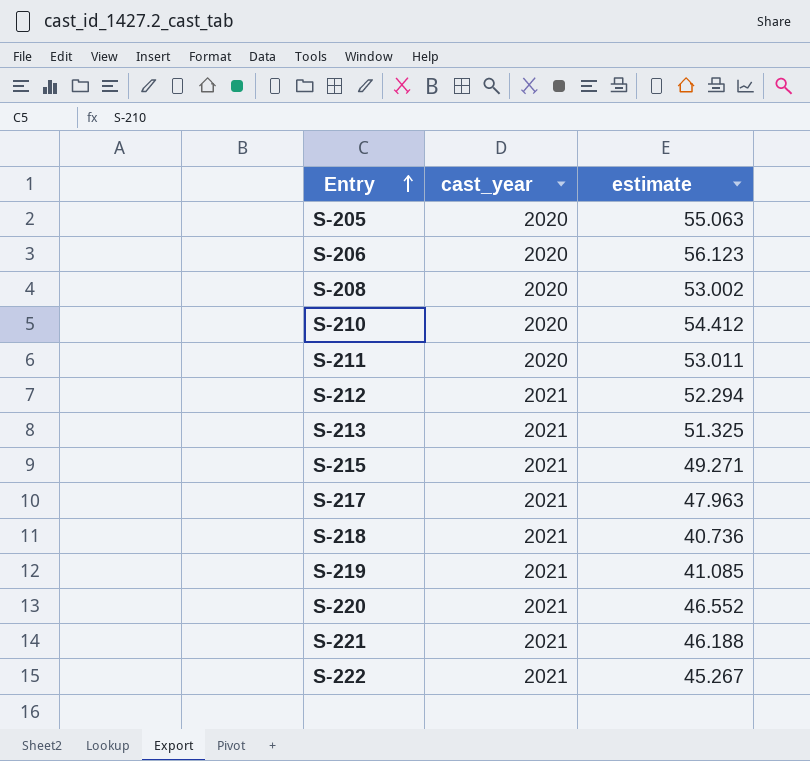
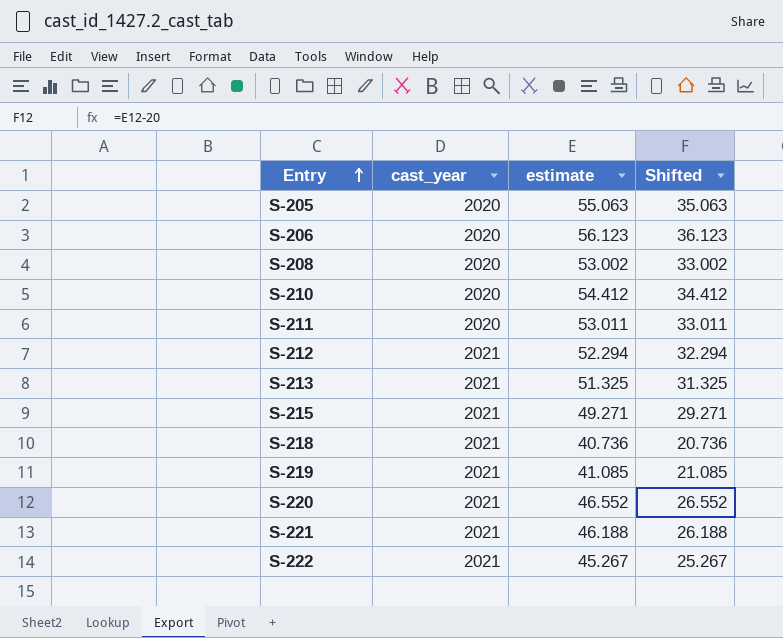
column Shifted | formula: none -> [estimate] - 20
row S-217: 2021 | 47.963 -> none

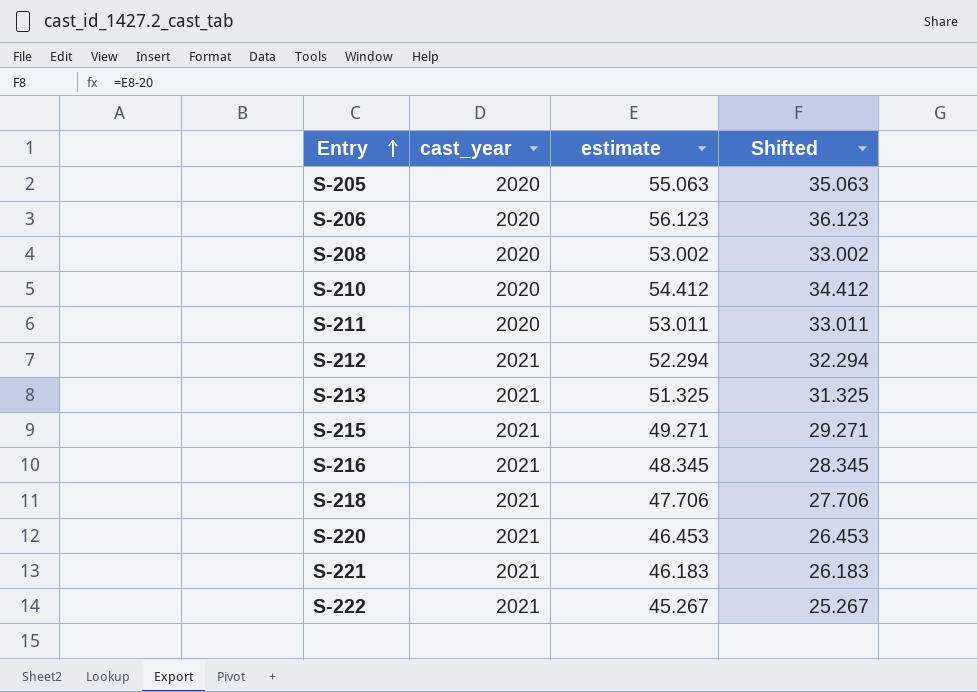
row S-219: 2021 | 41.085 | 21.085 -> none
row S-216: none -> 2021 | 48.345 | 28.345
S-218 | estimate: 40.736 -> 47.706
S-218 | Shifted: 20.736 -> 27.706
S-220 | estimate: 46.552 -> 46.453
S-220 | Shifted: 26.552 -> 26.453
S-221 | estimate: 46.188 -> 46.183
S-221 | Shifted: 26.188 -> 26.183

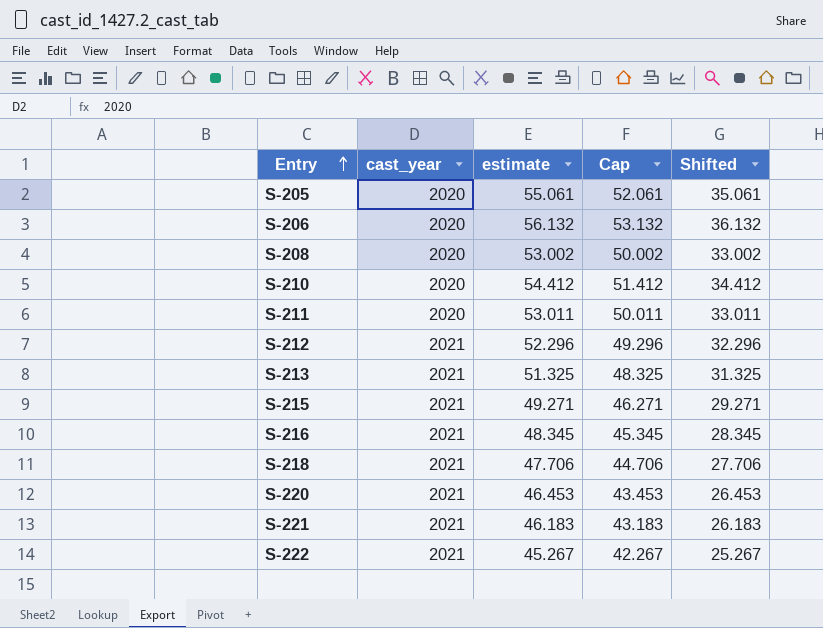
column Cap | formula: none -> [estimate] - 3
S-205 | estimate: 55.063 -> 55.061
S-205 | Shifted: 35.063 -> 35.061
S-206 | estimate: 56.123 -> 56.132
S-206 | Shifted: 36.123 -> 36.132
S-212 | estimate: 52.294 -> 52.296
S-212 | Shifted: 32.294 -> 32.296

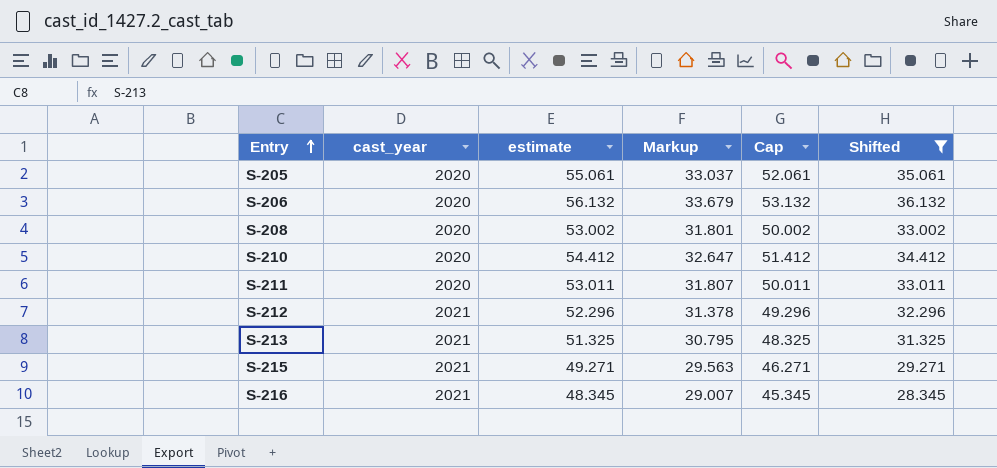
filter: none -> Shifted >= 28.345
column Markup | formula: none -> [estimate] * 0.6

